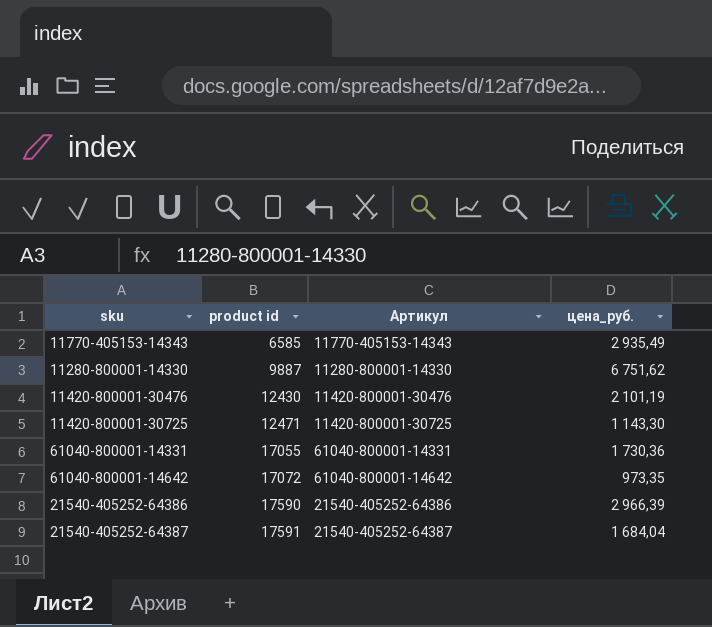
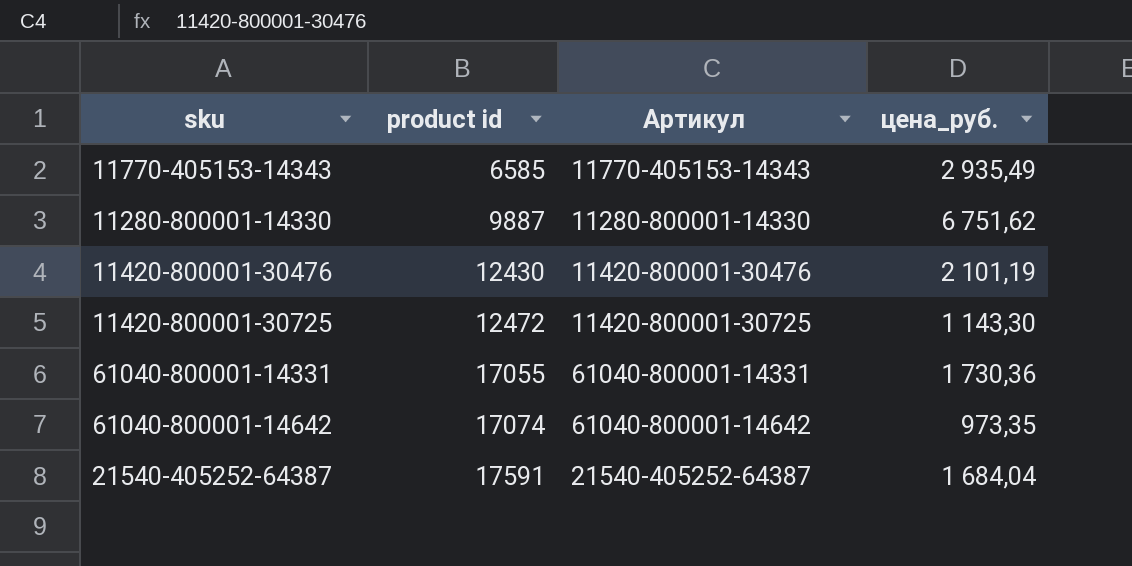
row 21540-405252-64386: 17590 | 21540-405252-64386 | 2 966,39 -> none
11420-800001-30725 | product id: 12471 -> 12472
61040-800001-14642 | product id: 17072 -> 17074

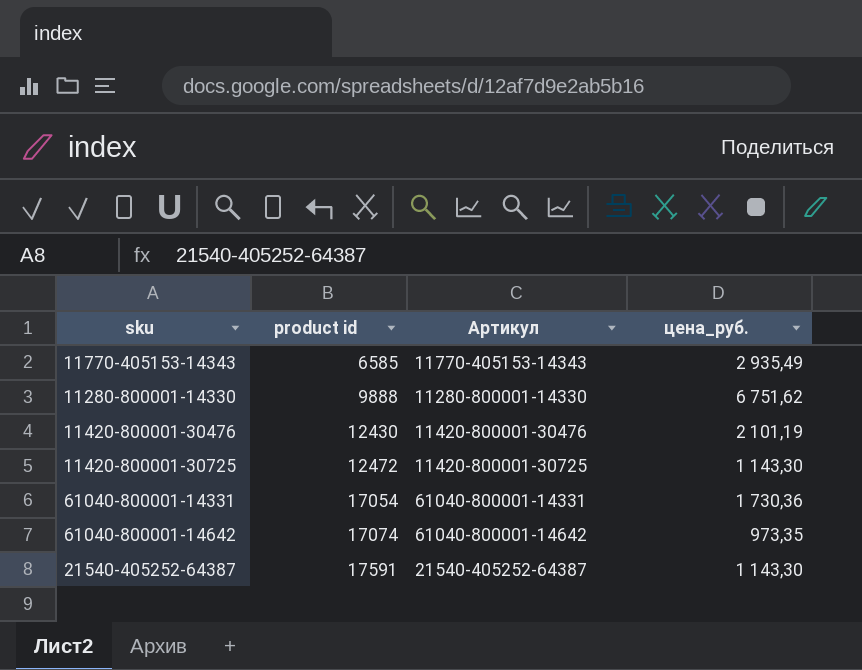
11280-800001-14330 | product id: 9887 -> 9888
61040-800001-14331 | product id: 17055 -> 17054
21540-405252-64387 | цена_руб.: 1 684,04 -> 1 143,30

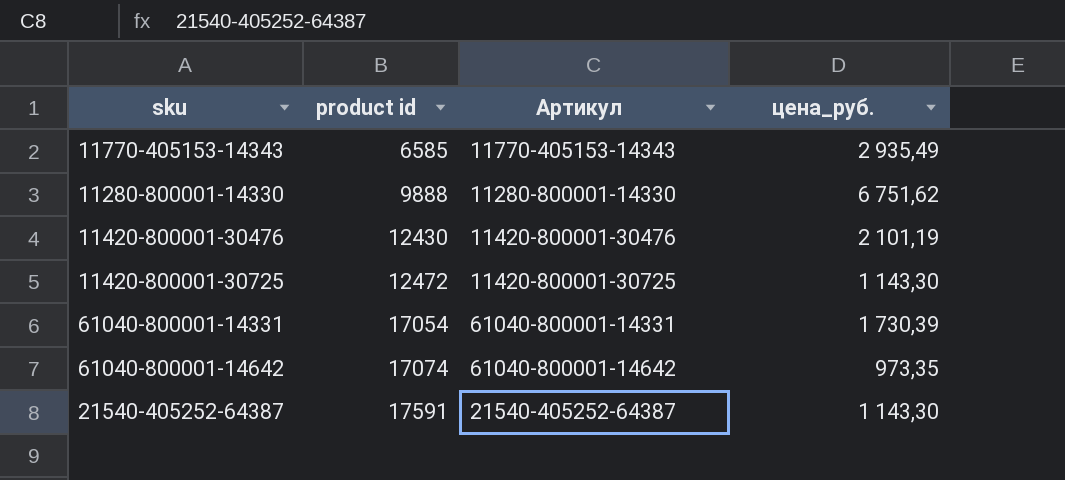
61040-800001-14331 | цена_руб.: 1 730,36 -> 1 730,39

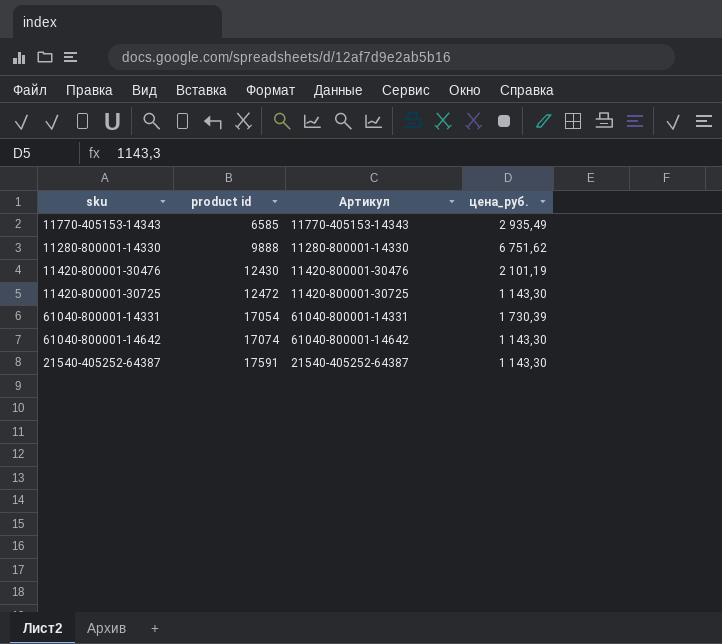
61040-800001-14642 | цена_руб.: 973,35 -> 1 143,30

